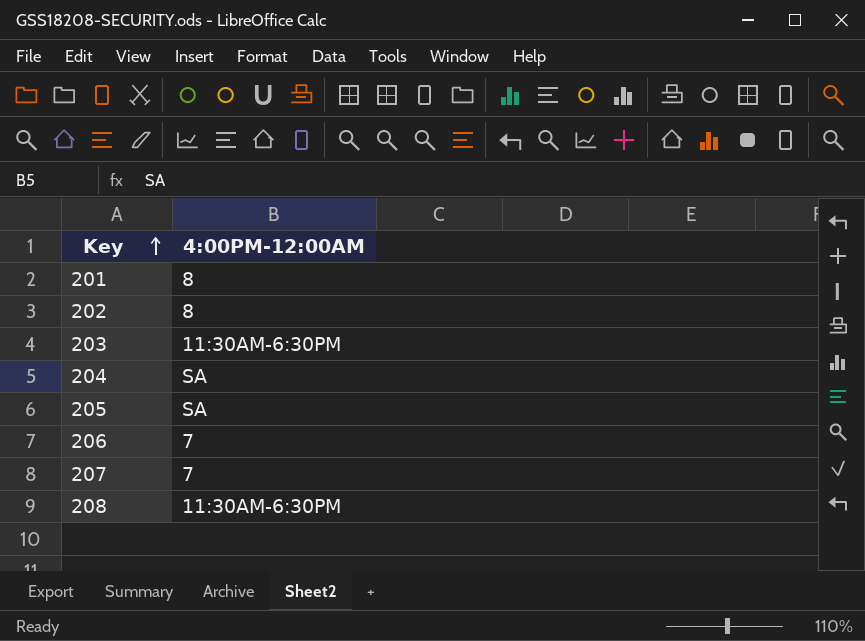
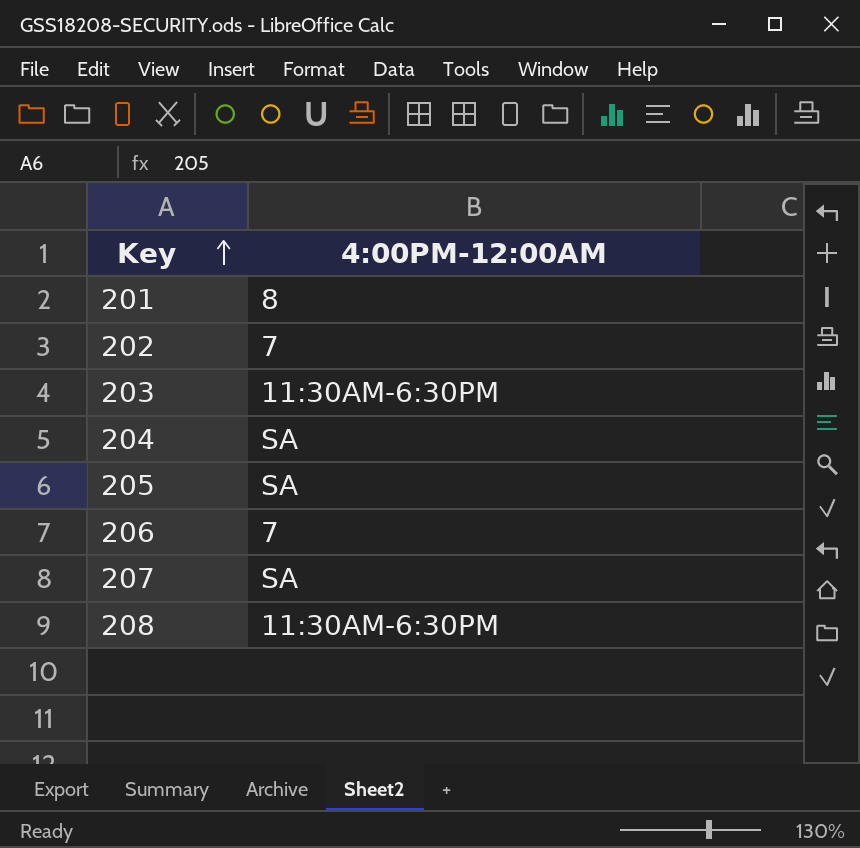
202 | 4:00PM-12:00AM: 8 -> 7
207 | 4:00PM-12:00AM: 7 -> SA

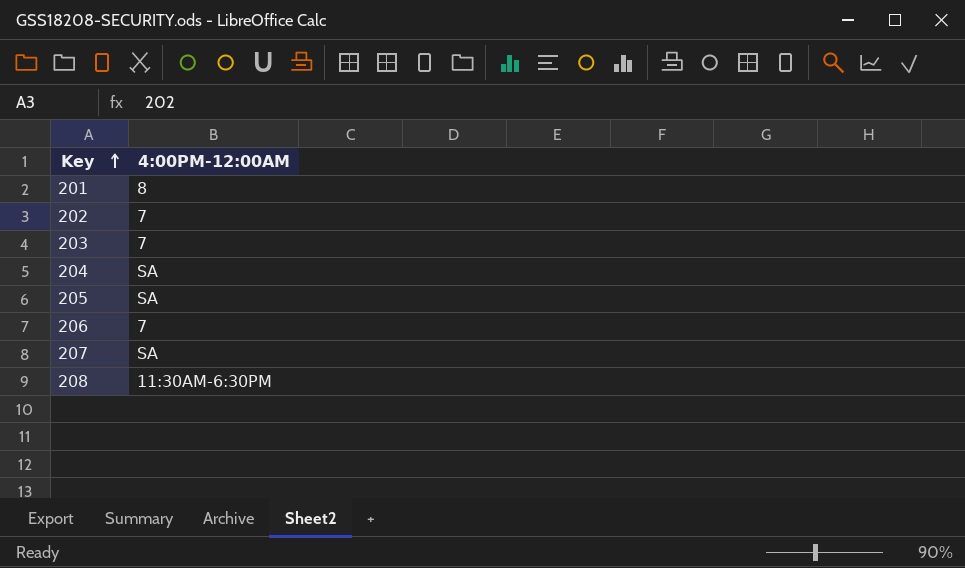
203 | 4:00PM-12:00AM: 11:30AM-6:30PM -> 7

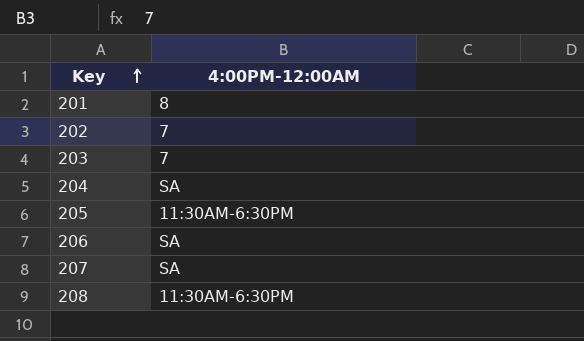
205 | 4:00PM-12:00AM: SA -> 11:30AM-6:30PM
206 | 4:00PM-12:00AM: 7 -> SA

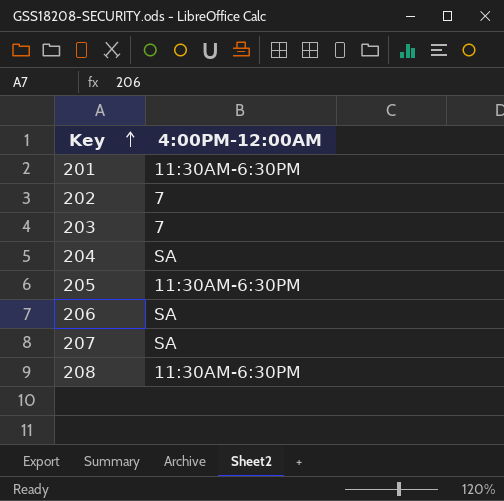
201 | 4:00PM-12:00AM: 8 -> 11:30AM-6:30PM

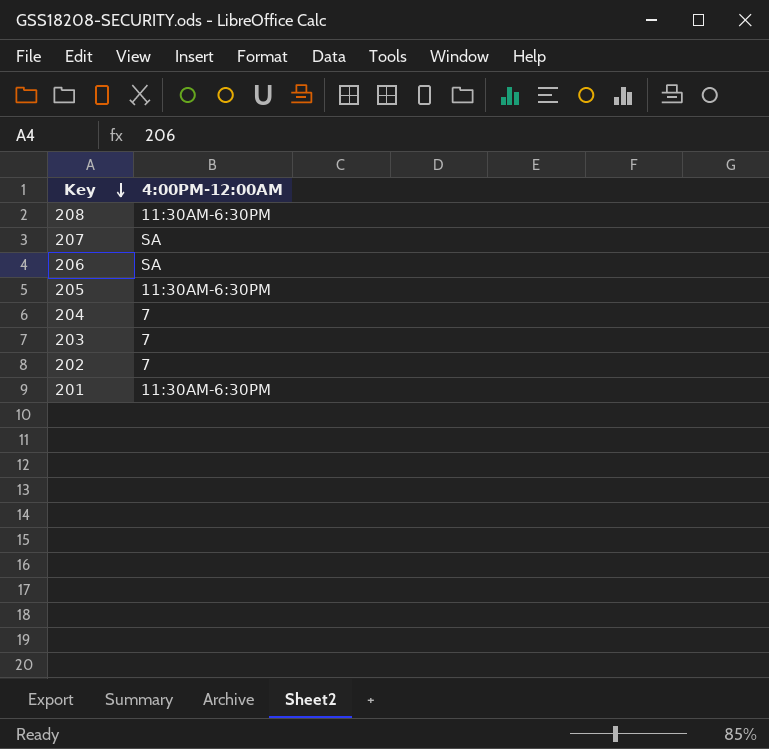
row order: Key ascending -> Key descending
204 | 4:00PM-12:00AM: SA -> 7

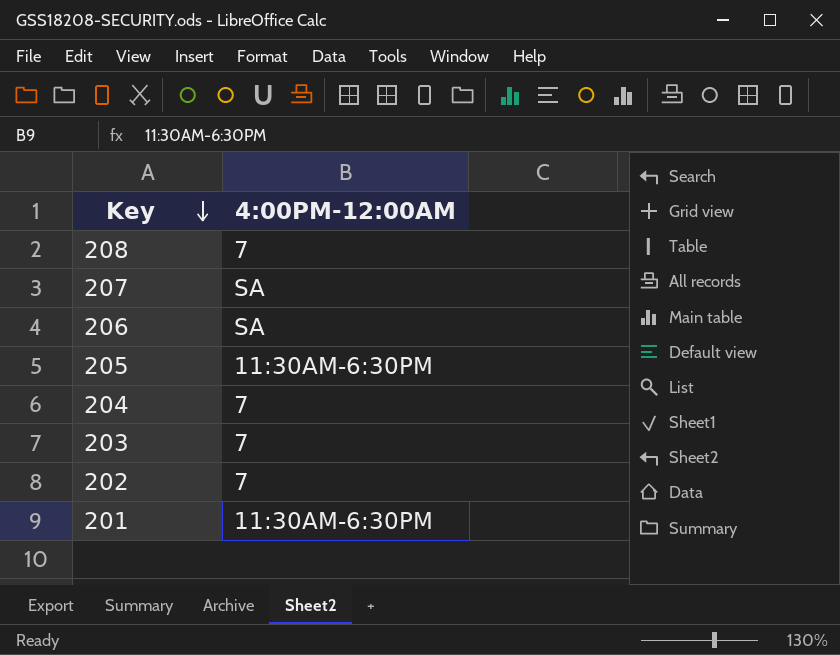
208 | 4:00PM-12:00AM: 11:30AM-6:30PM -> 7

